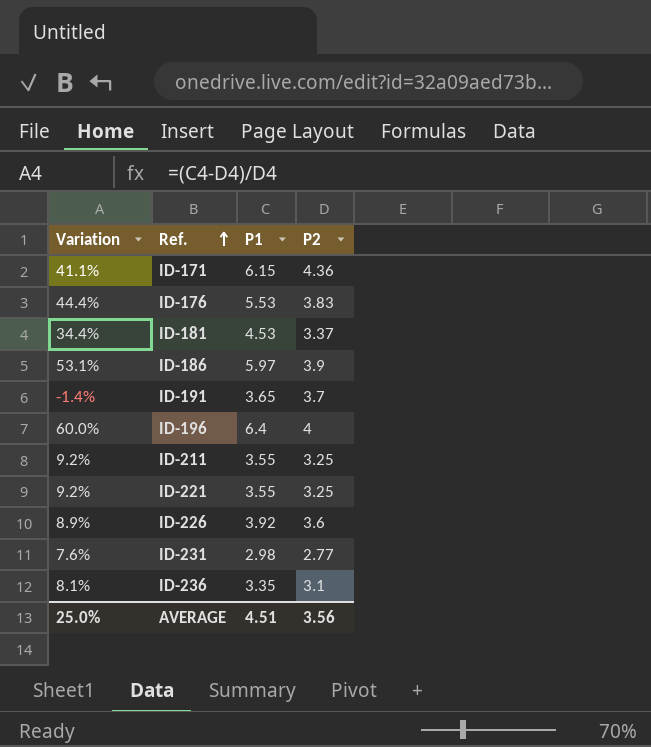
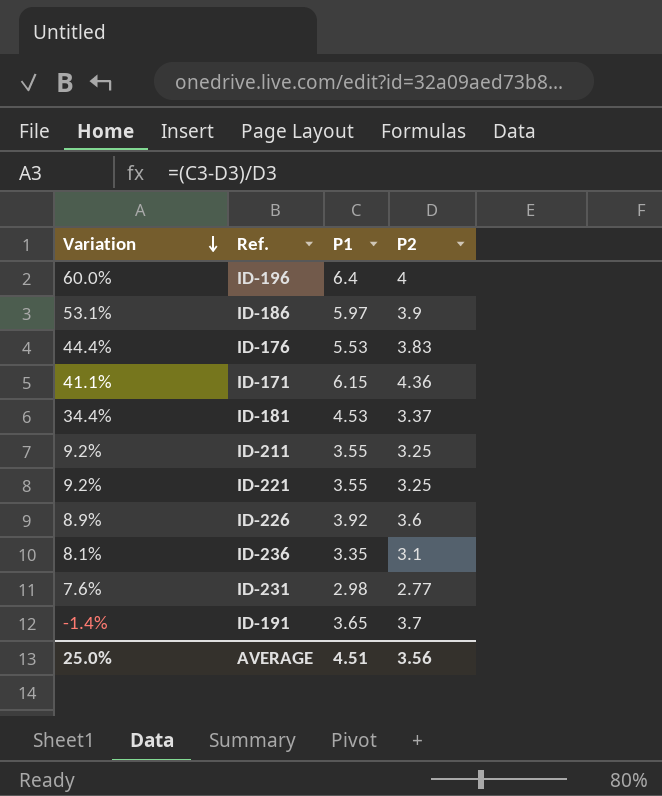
row order: Ref. ascending -> Variation descending

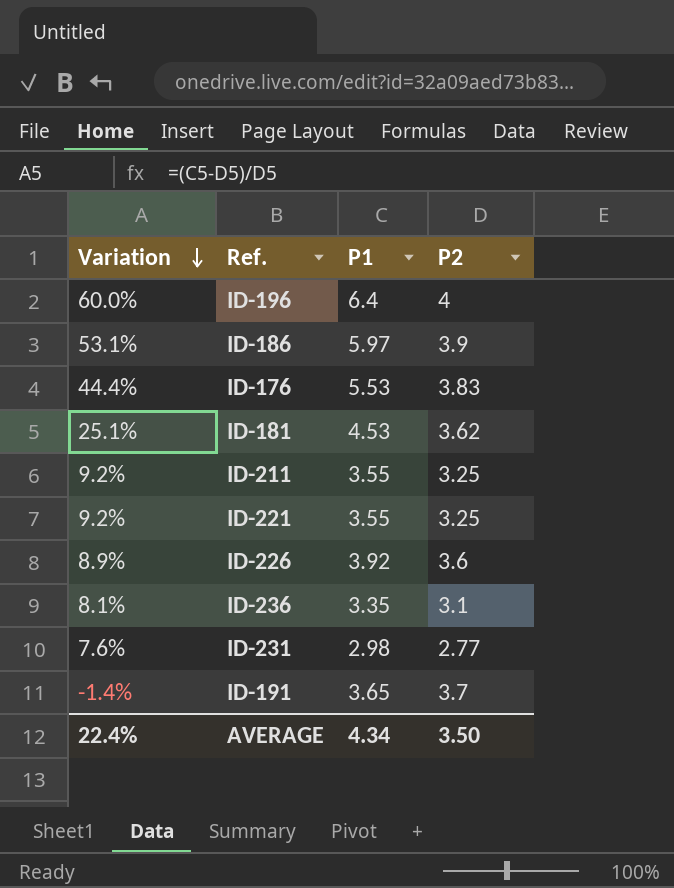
row ID-171: 41.1% | 6.15 | 4.36 -> none
ID-181 | Variation: 34.4% -> 25.1%
ID-181 | P2: 3.37 -> 3.62
AVERAGE | Variation: 25.0% -> 22.4%
AVERAGE | P1: 4.51 -> 4.34
AVERAGE | P2: 3.56 -> 3.50

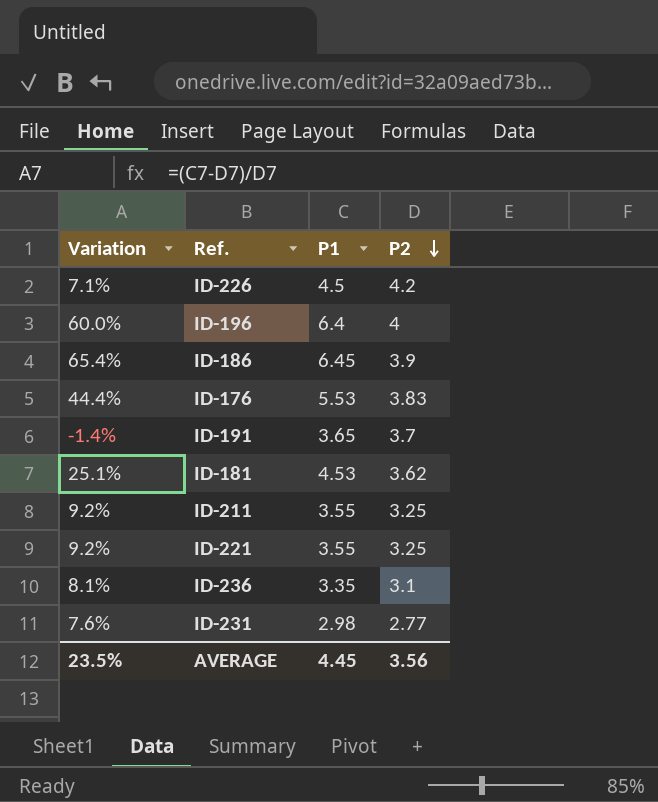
row order: Variation descending -> P2 descending
ID-226 | Variation: 8.9% -> 7.1%
ID-226 | P1: 3.92 -> 4.5
ID-226 | P2: 3.6 -> 4.2
ID-186 | Variation: 53.1% -> 65.4%
ID-186 | P1: 5.97 -> 6.45
AVERAGE | Variation: 22.4% -> 23.5%
AVERAGE | P1: 4.34 -> 4.45
AVERAGE | P2: 3.50 -> 3.56

